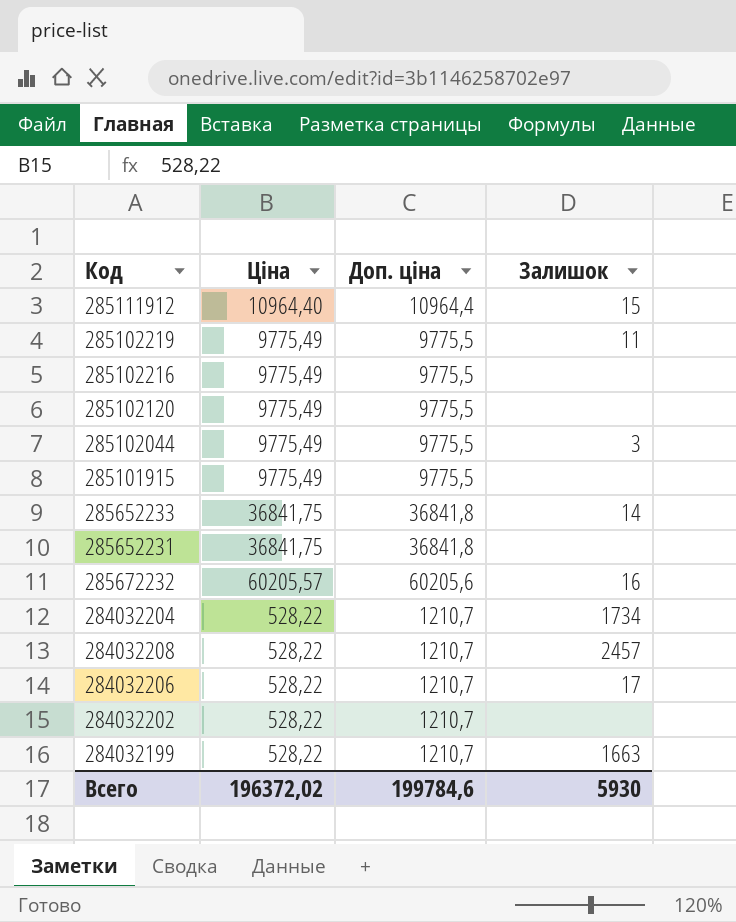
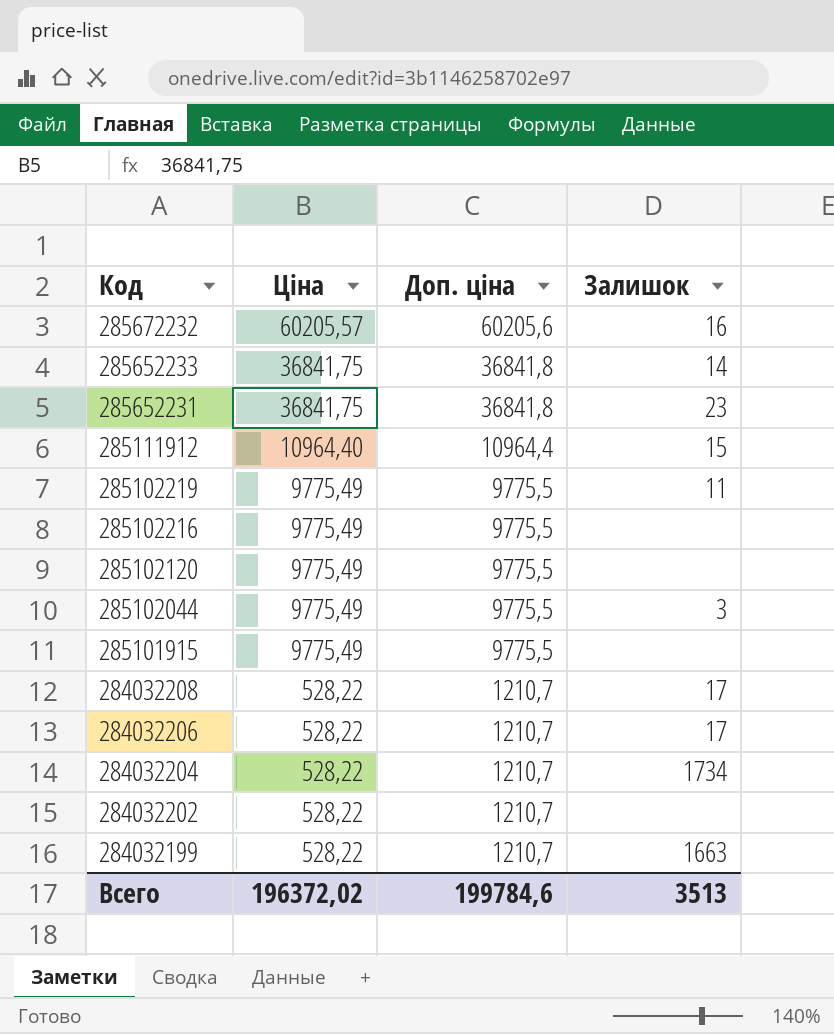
row order: none -> Код descending
285652231 | Залишок: none -> 23
284032208 | Залишок: 2457 -> 17
Всего | Залишок: 5930 -> 3513

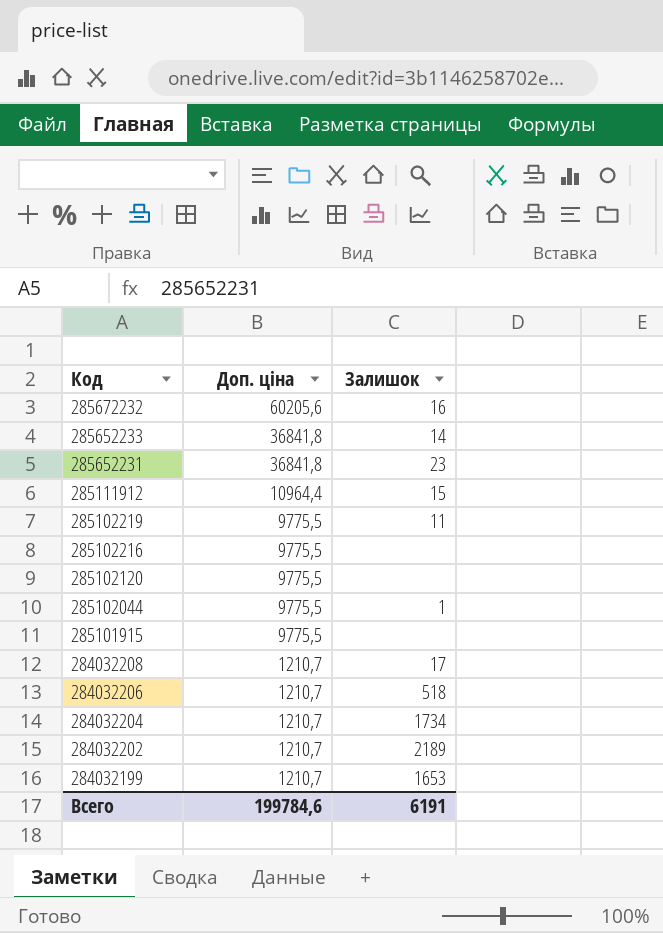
column Ціна | position: 2 -> none
285102044 | Залишок: 3 -> 1
284032206 | Залишок: 17 -> 518
284032202 | Залишок: none -> 2189
284032199 | Залишок: 1663 -> 1653
Всего | Залишок: 3513 -> 6191

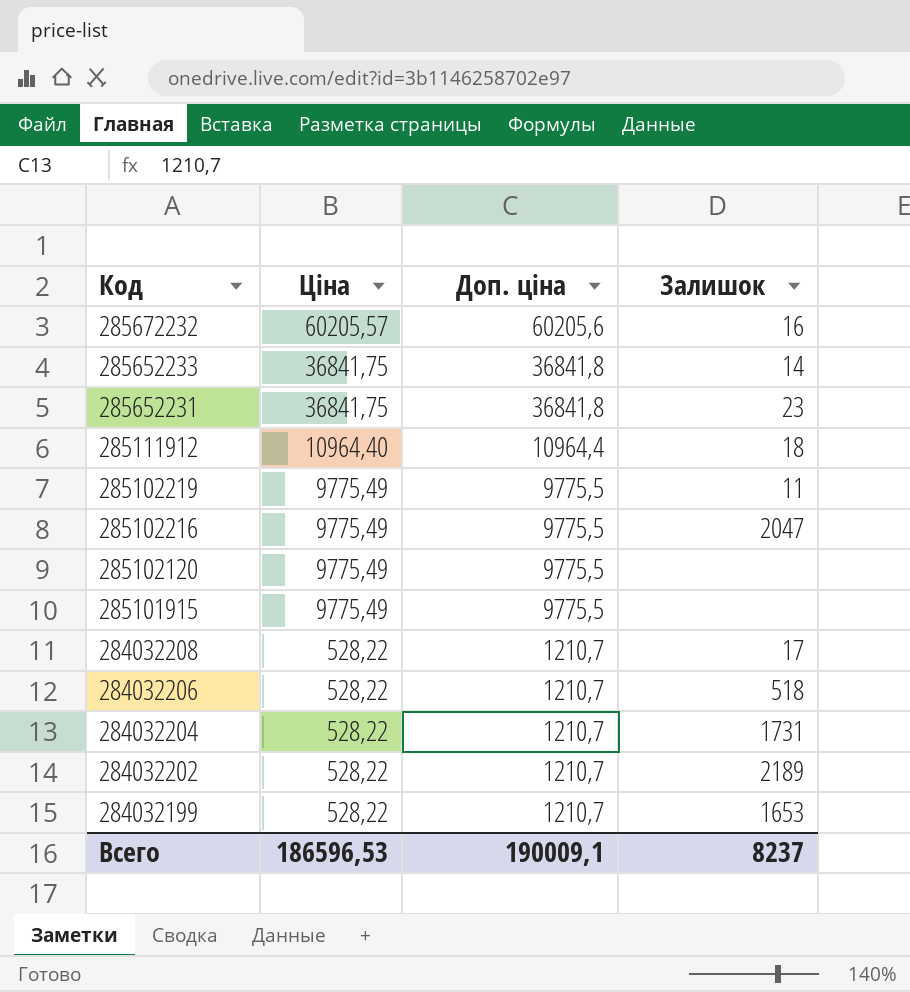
column Ціна | position: none -> 2
row 285102044: 9775,5 | 1 -> none
285111912 | Залишок: 15 -> 18
285102216 | Залишок: none -> 2047
284032204 | Залишок: 1734 -> 1731
Всего | Доп. ціна: 199784,6 -> 190009,1
Всего | Залишок: 6191 -> 8237

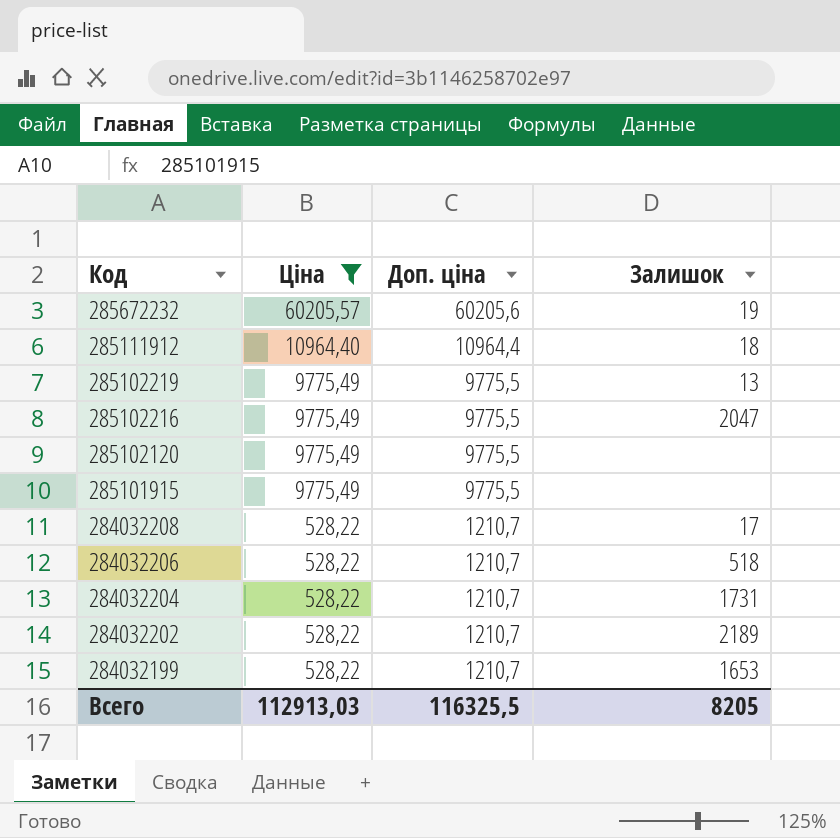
filter: none -> Ціна != 36841,75
285672232 | Залишок: 16 -> 19
285102219 | Залишок: 11 -> 13
Всего | Ціна: 186596,53 -> 112913,03
Всего | Доп. ціна: 190009,1 -> 116325,5
Всего | Залишок: 8237 -> 8205

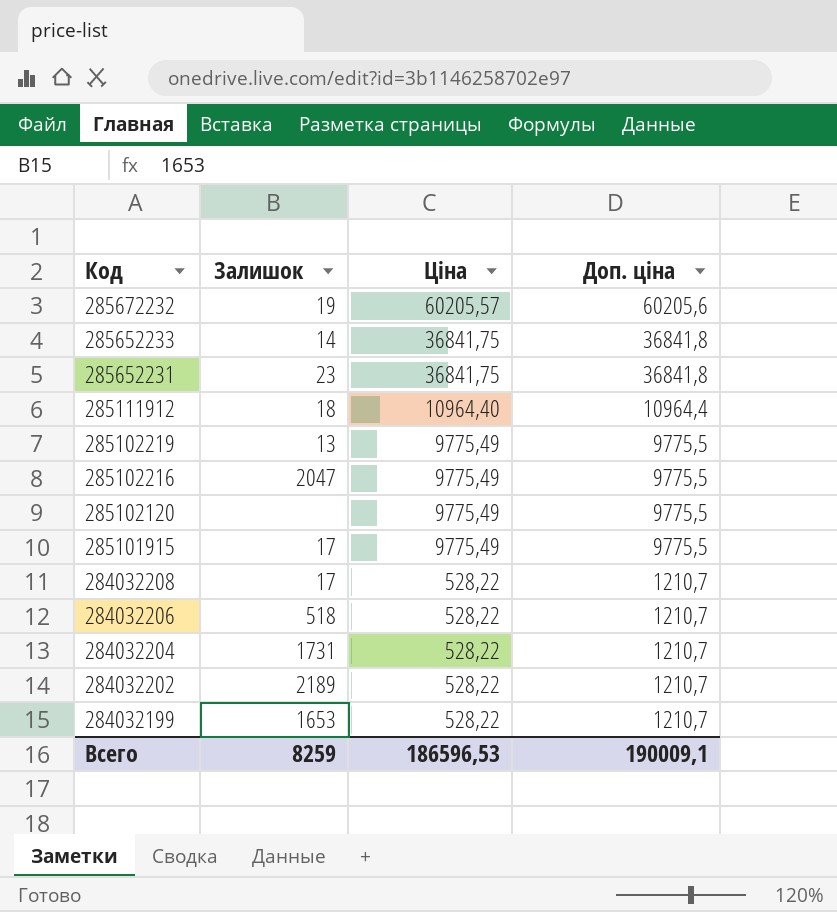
filter: Ціна != 36841,75 -> none
column Залишок | position: 4 -> 2
285101915 | Залишок: none -> 17
Всего | Залишок: 8205 -> 8259
Всего | Ціна: 112913,03 -> 186596,53
Всего | Доп. ціна: 116325,5 -> 190009,1

